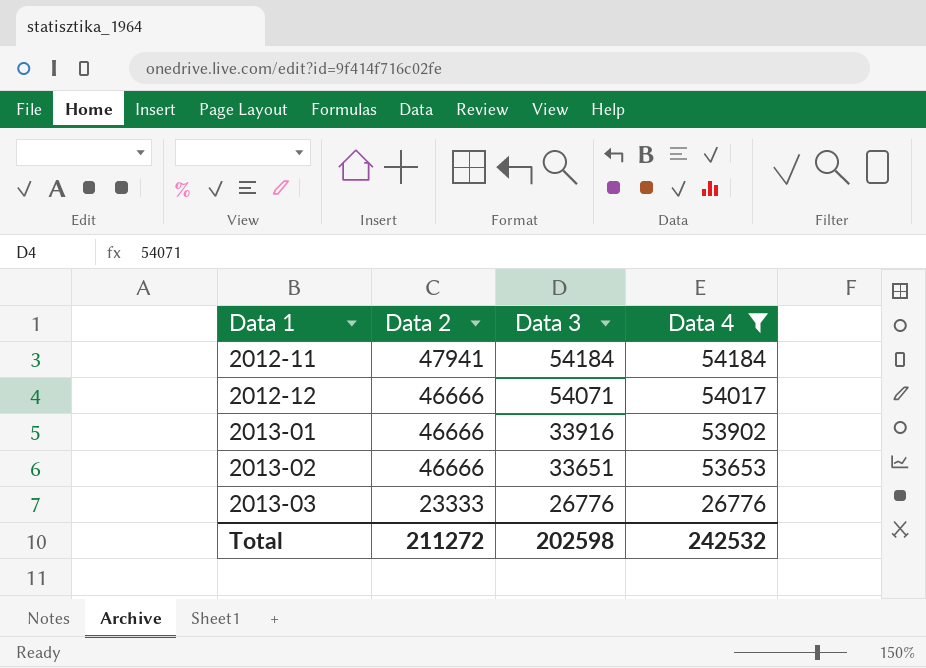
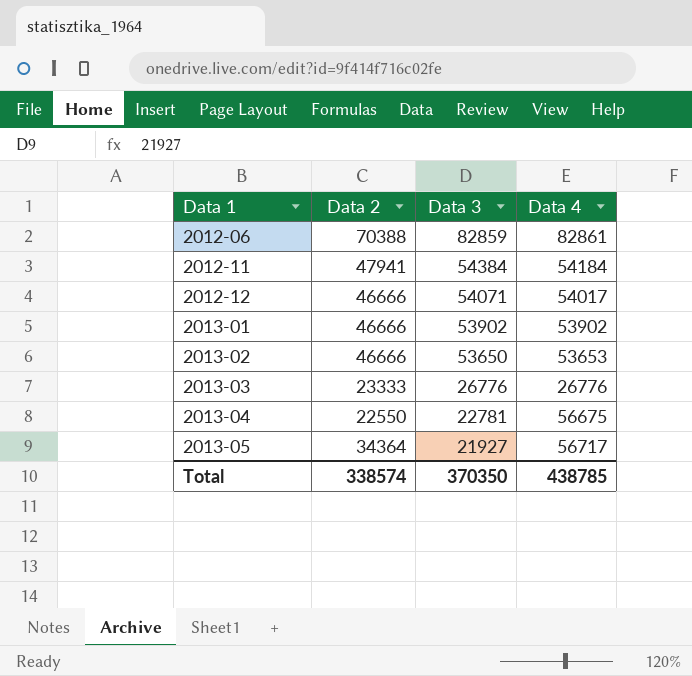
filter: Data 4 <= 54184 -> none
2012-11 | Data 3: 54184 -> 54384
2013-01 | Data 3: 33916 -> 53902
2013-02 | Data 3: 33651 -> 53650
Total | Data 2: 211272 -> 338574
Total | Data 3: 202598 -> 370350
Total | Data 4: 242532 -> 438785

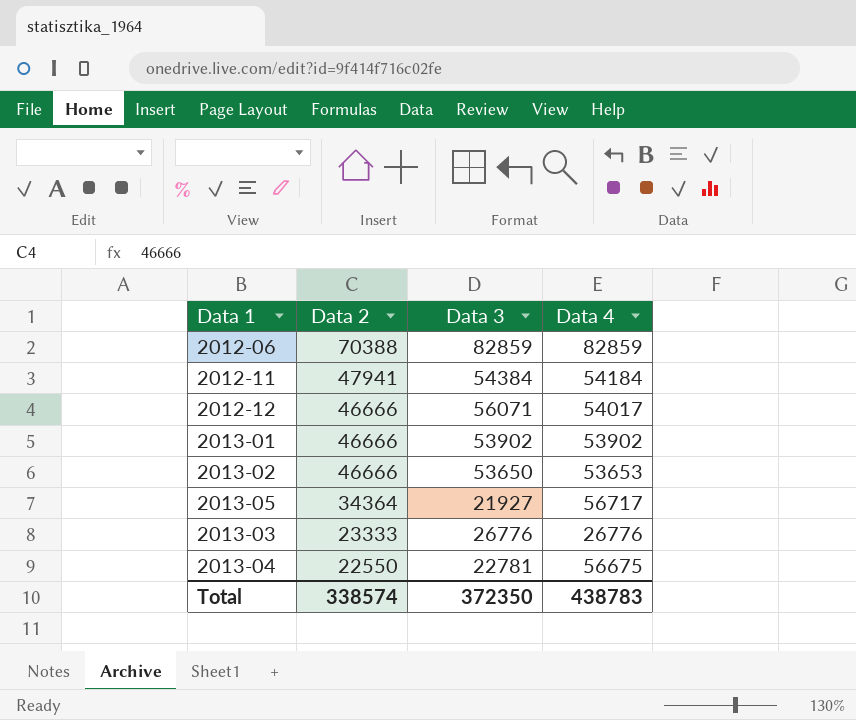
row order: Data 1 ascending -> Data 2 descending
2012-06 | Data 4: 82861 -> 82859
2012-12 | Data 3: 54071 -> 56071
Total | Data 3: 370350 -> 372350
Total | Data 4: 438785 -> 438783

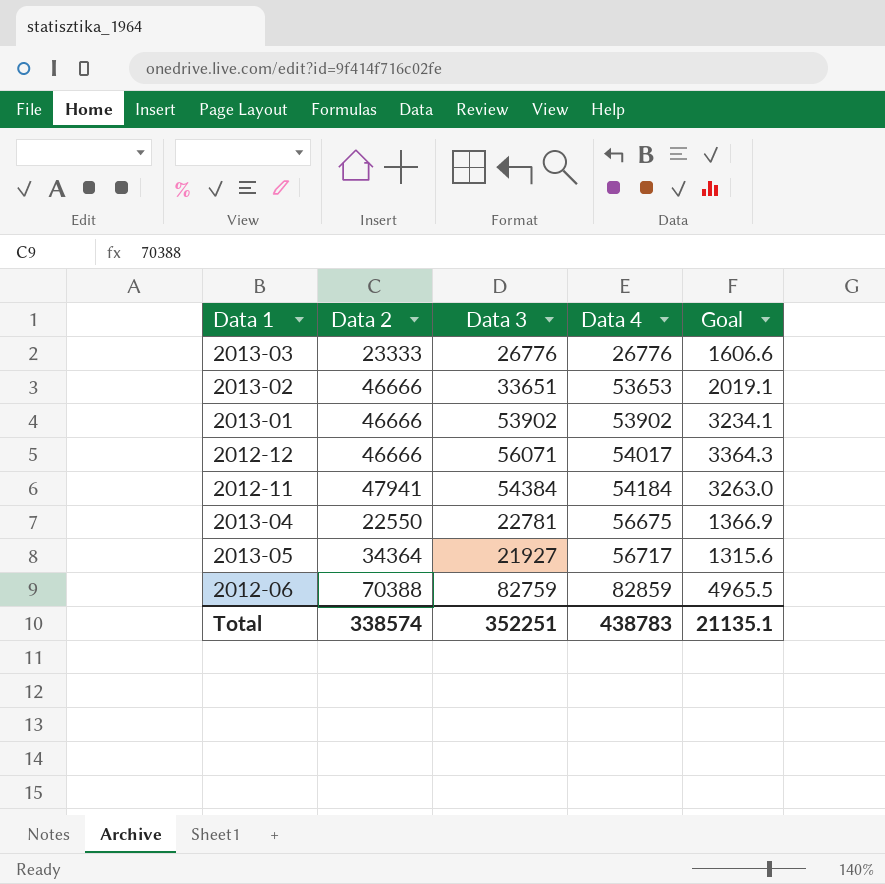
row order: Data 2 descending -> Data 4 ascending
column Goal | formula: none -> [Data 3] * 0.06
2013-02 | Data 3: 53650 -> 33651
2012-06 | Data 3: 82859 -> 82759
Total | Data 3: 372350 -> 352251

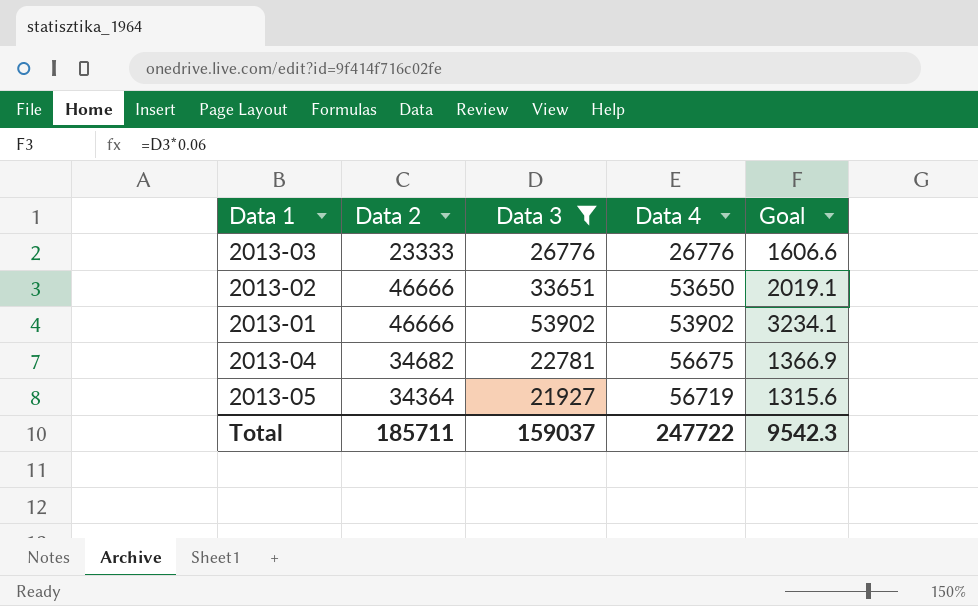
filter: none -> Data 3 <= 53902
2013-02 | Data 4: 53653 -> 53650
2013-04 | Data 2: 22550 -> 34682
2013-05 | Data 4: 56717 -> 56719
Total | Data 2: 338574 -> 185711
Total | Data 3: 352251 -> 159037
Total | Data 4: 438783 -> 247722
Total | Goal: 21135.1 -> 9542.3

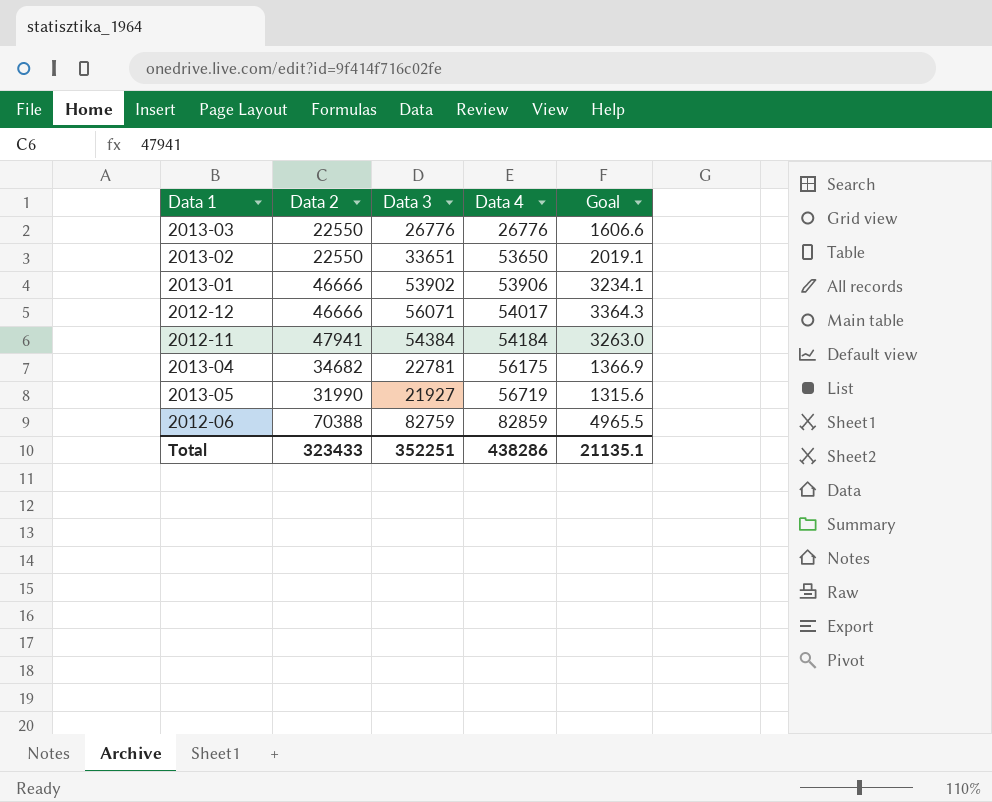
filter: Data 3 <= 53902 -> none
2013-03 | Data 2: 23333 -> 22550
2013-02 | Data 2: 46666 -> 22550
2013-01 | Data 4: 53902 -> 53906
2013-04 | Data 4: 56675 -> 56175
2013-05 | Data 2: 34364 -> 31990
Total | Data 2: 185711 -> 323433
Total | Data 3: 159037 -> 352251
Total | Data 4: 247722 -> 438286
Total | Goal: 9542.3 -> 21135.1

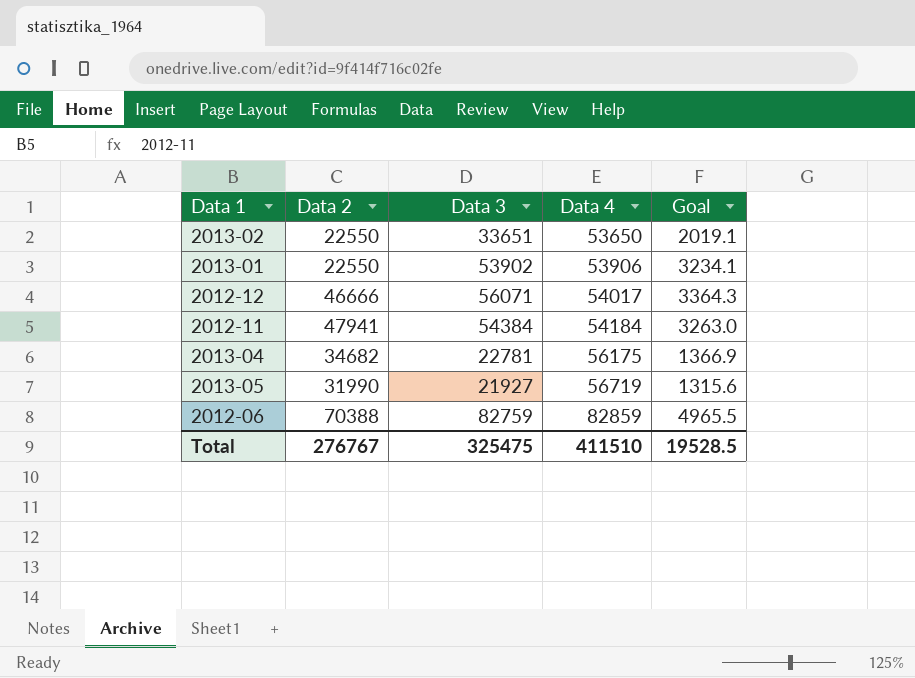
row 2013-03: 22550 | 26776 | 26776 | 1606.6 -> none
2013-01 | Data 2: 46666 -> 22550
Total | Data 2: 323433 -> 276767
Total | Data 3: 352251 -> 325475
Total | Data 4: 438286 -> 411510
Total | Goal: 21135.1 -> 19528.5

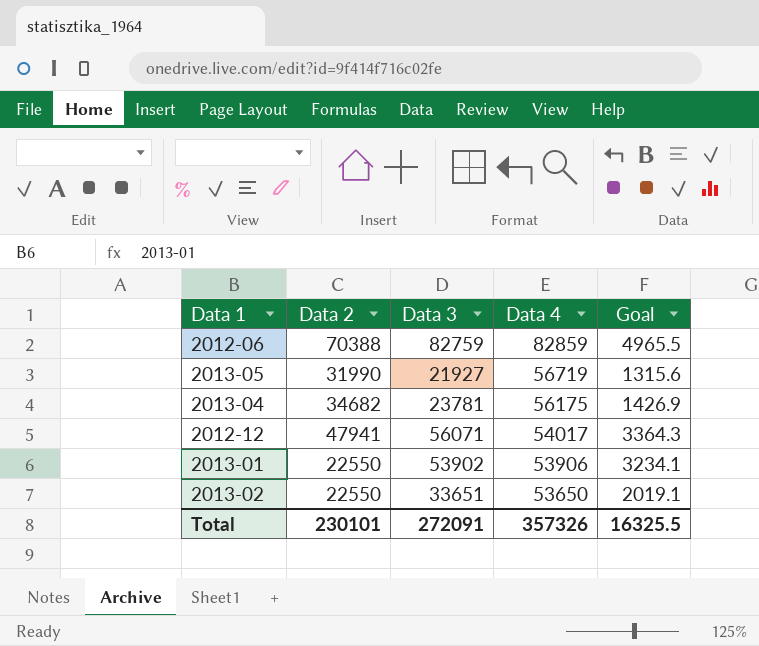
row order: Data 4 ascending -> Data 4 descending
row 2012-11: 47941 | 54384 | 54184 | 3263.0 -> none
2013-04 | Data 3: 22781 -> 23781
2013-04 | Goal: 1366.9 -> 1426.9
2012-12 | Data 2: 46666 -> 47941
Total | Data 2: 276767 -> 230101
Total | Data 3: 325475 -> 272091
Total | Data 4: 411510 -> 357326
Total | Goal: 19528.5 -> 16325.5

